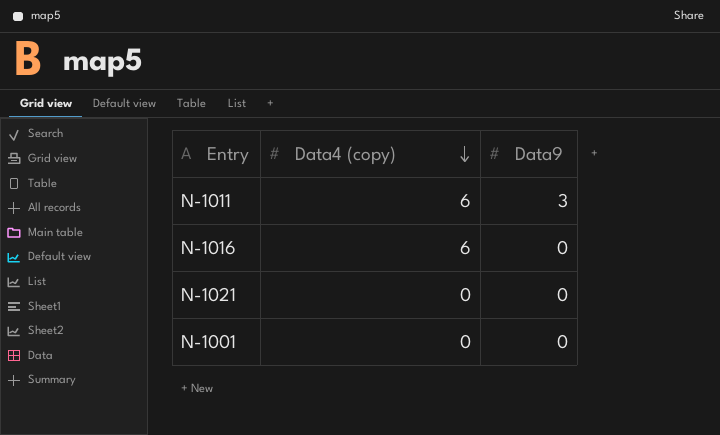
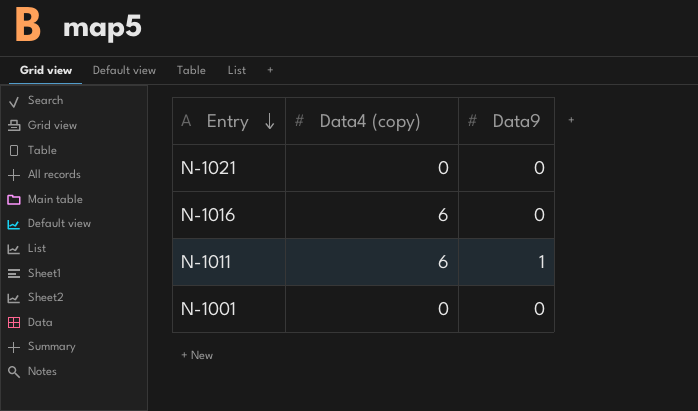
row order: Data4 (copy) descending -> Entry descending
N-1011 | Data9: 3 -> 1

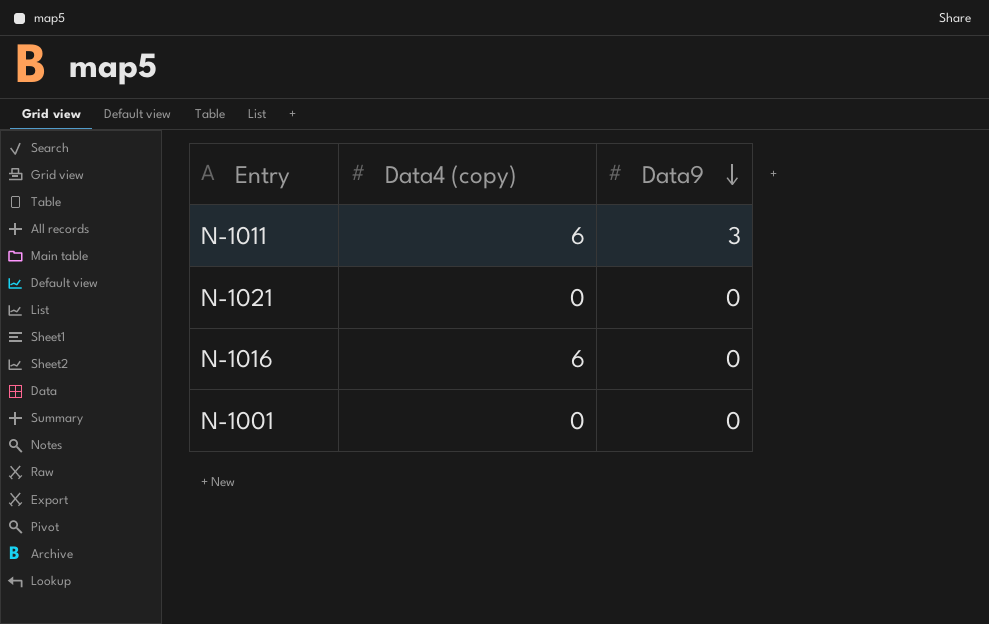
row order: Entry descending -> Data9 descending
N-1011 | Data9: 1 -> 3

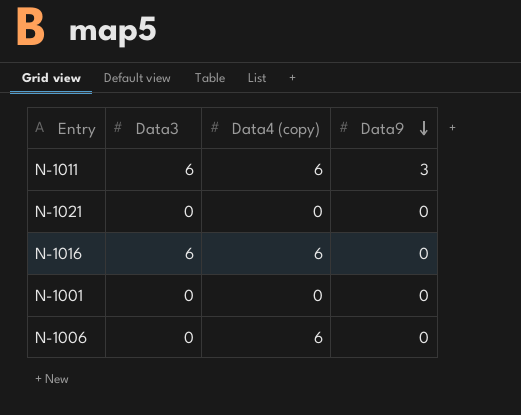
column Data3 | position: none -> 2
row N-1006: none -> 0 | 6 | 0

